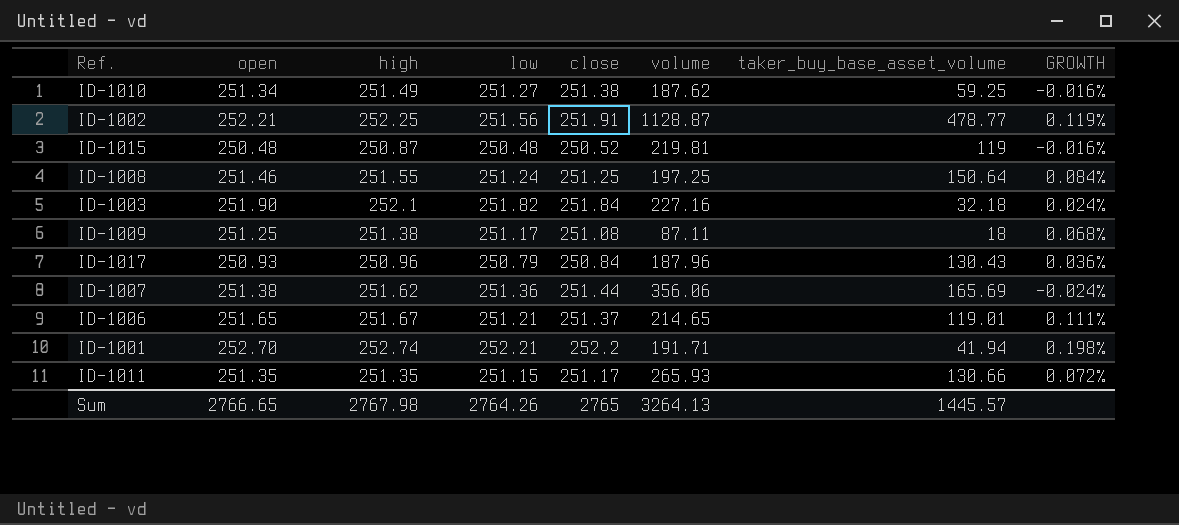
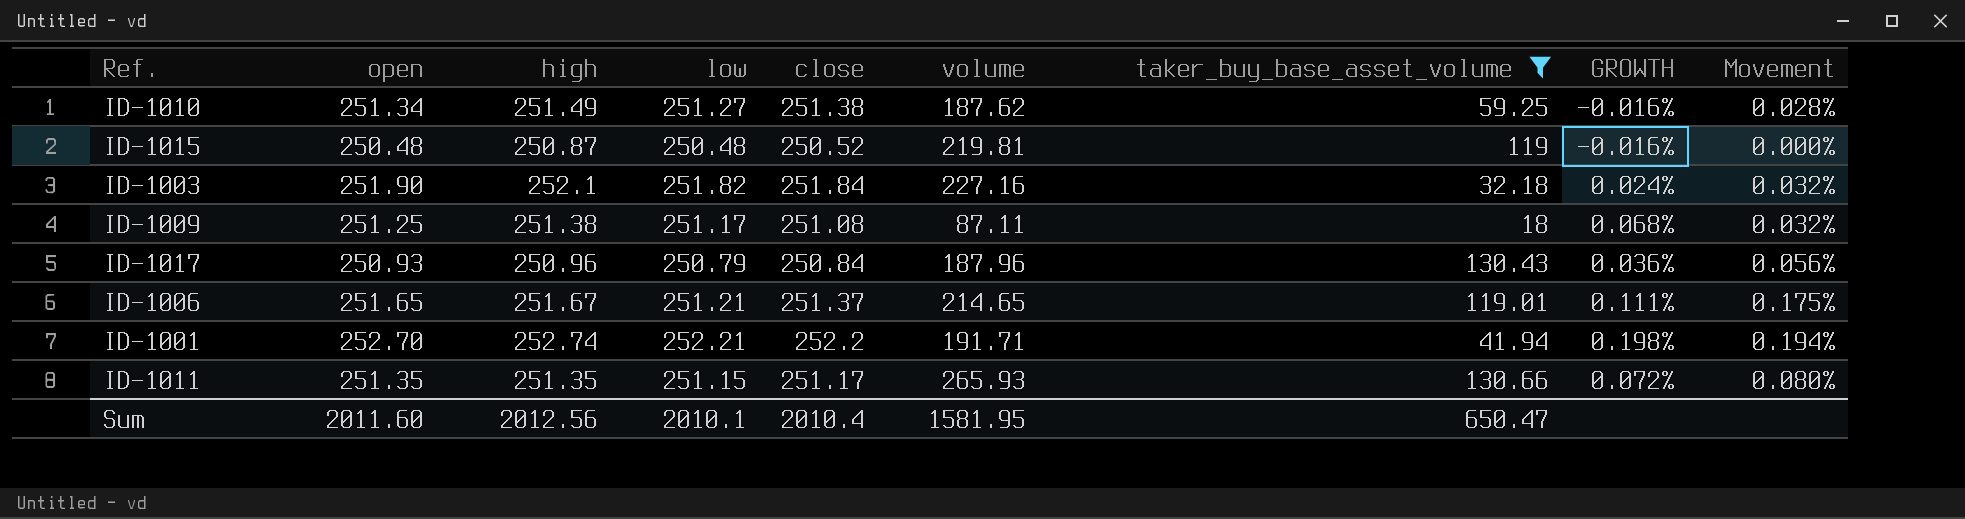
filter: none -> taker_buy_base_asset_volume <= 130.66
column Movement | formula: none -> ([open] - [low]) / [low]
Sum | open: 2766.65 -> 2011.60
Sum | high: 2767.98 -> 2012.56
Sum | low: 2764.26 -> 2010.1
Sum | close: 2765 -> 2010.4
Sum | volume: 3264.13 -> 1581.95
Sum | taker_buy_base_asset_volume: 1445.57 -> 650.47

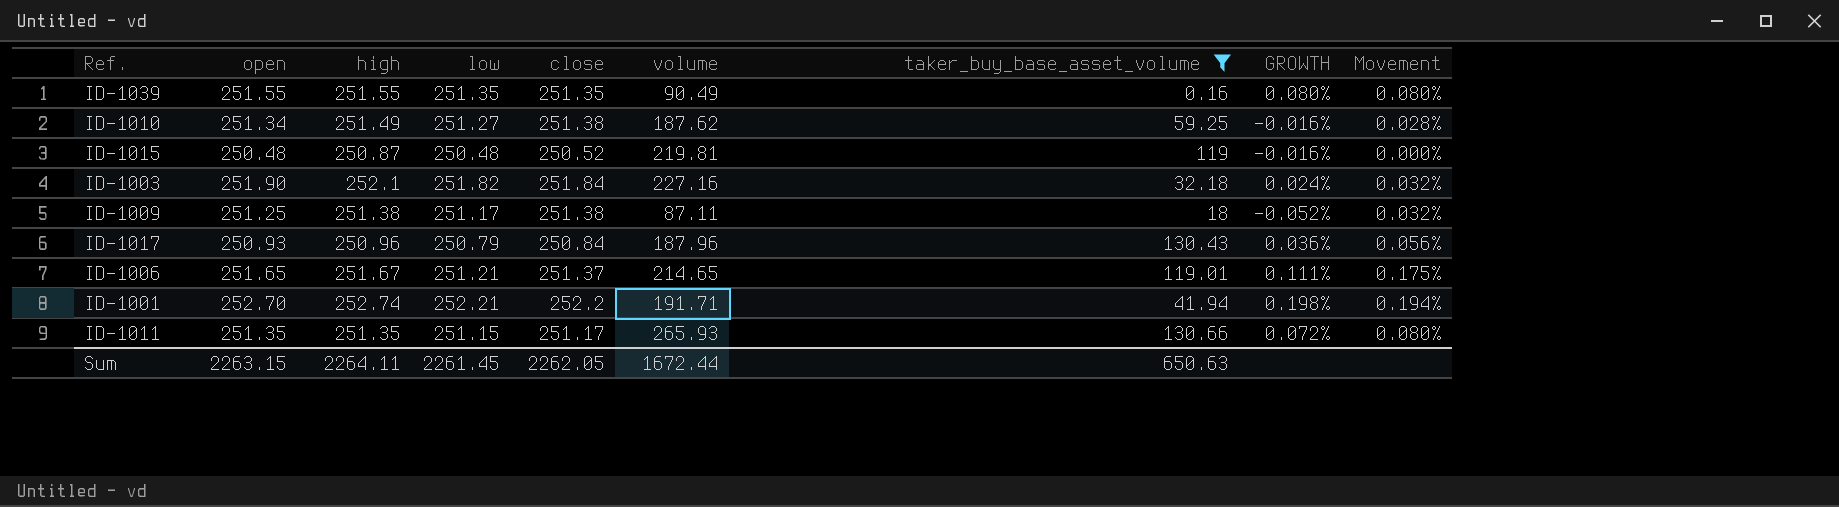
row ID-1039: none -> 251.55 | 251.55 | 251.35 | 251.35 | 90.49 | 0.16 | 0.080% | 0.080%
ID-1009 | close: 251.08 -> 251.38
ID-1009 | GROWTH: 0.068% -> -0.052%
Sum | open: 2011.60 -> 2263.15
Sum | high: 2012.56 -> 2264.11
Sum | low: 2010.1 -> 2261.45
Sum | close: 2010.4 -> 2262.05
Sum | volume: 1581.95 -> 1672.44
Sum | taker_buy_base_asset_volume: 650.47 -> 650.63

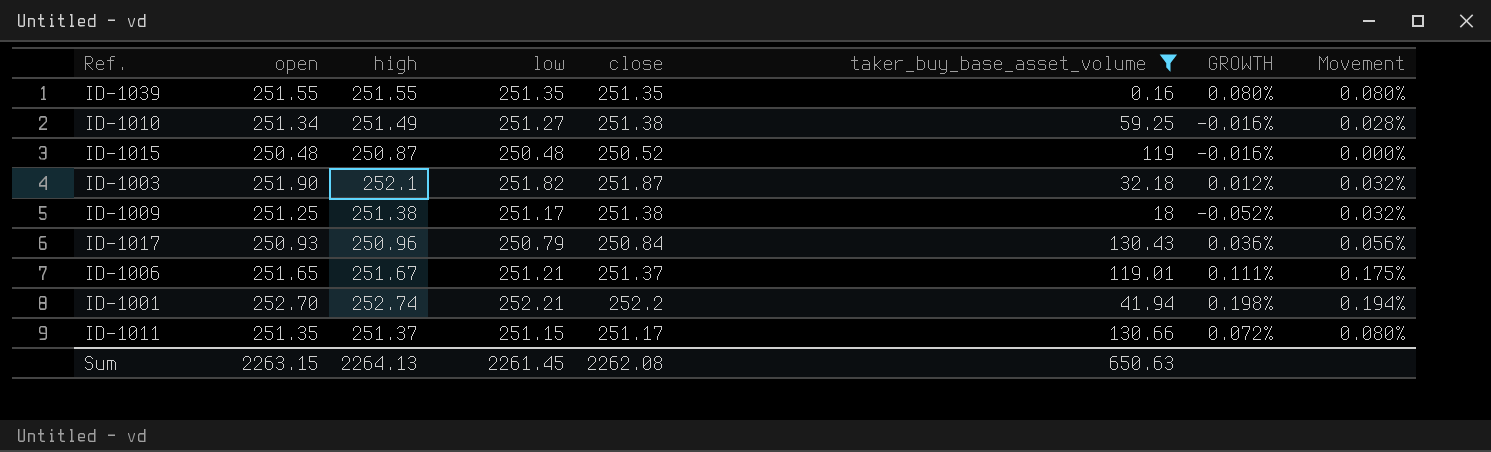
column volume | position: 6 -> none
ID-1003 | close: 251.84 -> 251.87
ID-1003 | GROWTH: 0.024% -> 0.012%
ID-1011 | high: 251.35 -> 251.37
Sum | high: 2264.11 -> 2264.13
Sum | close: 2262.05 -> 2262.08

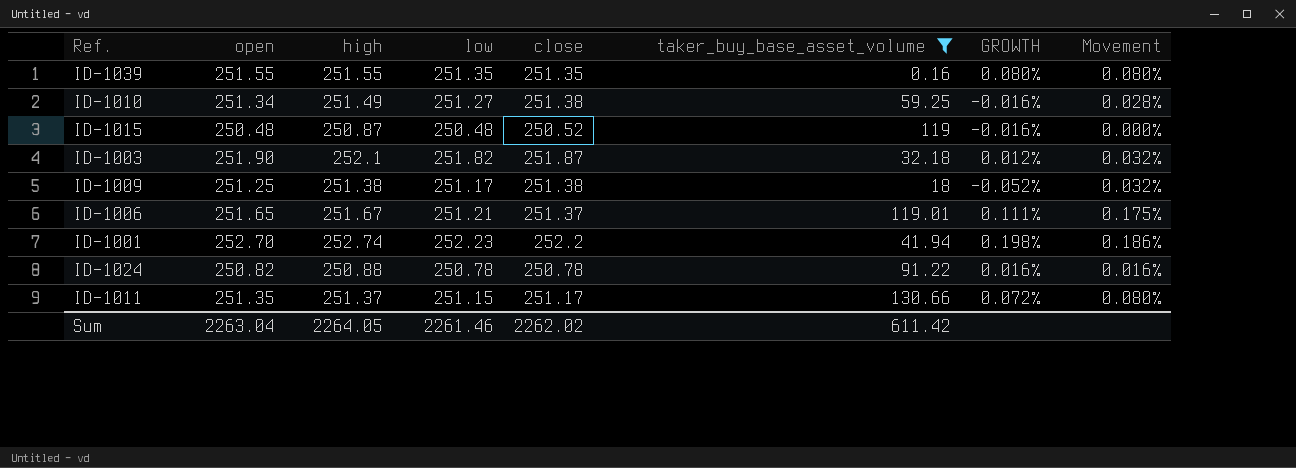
row ID-1017: 250.93 | 250.96 | 250.79 | 250.84 | 130.43 | 0.036% | 0.056% -> none
ID-1001 | low: 252.21 -> 252.23
ID-1001 | Movement: 0.194% -> 0.186%
row ID-1024: none -> 250.82 | 250.88 | 250.78 | 250.78 | 91.22 | 0.016% | 0.016%
Sum | open: 2263.15 -> 2263.04
Sum | high: 2264.13 -> 2264.05
Sum | low: 2261.45 -> 2261.46
Sum | close: 2262.08 -> 2262.02
Sum | taker_buy_base_asset_volume: 650.63 -> 611.42

